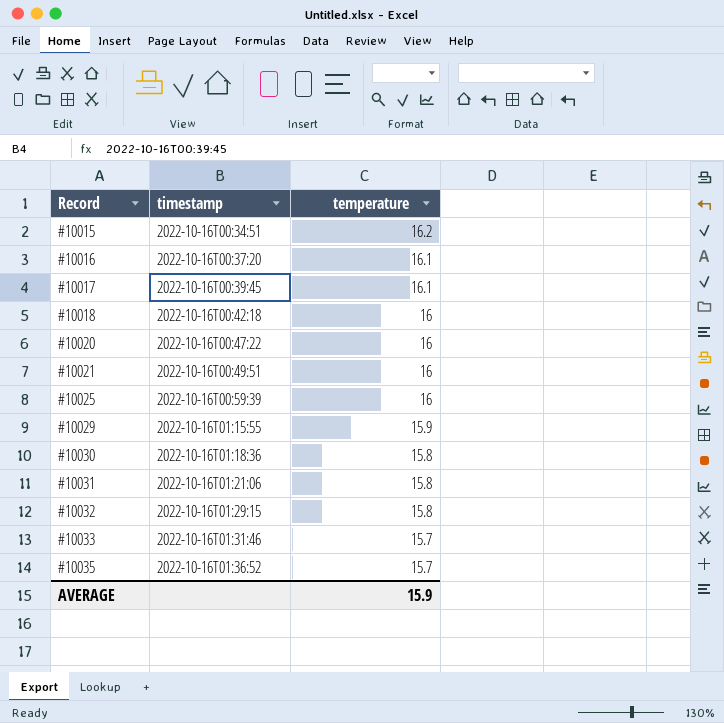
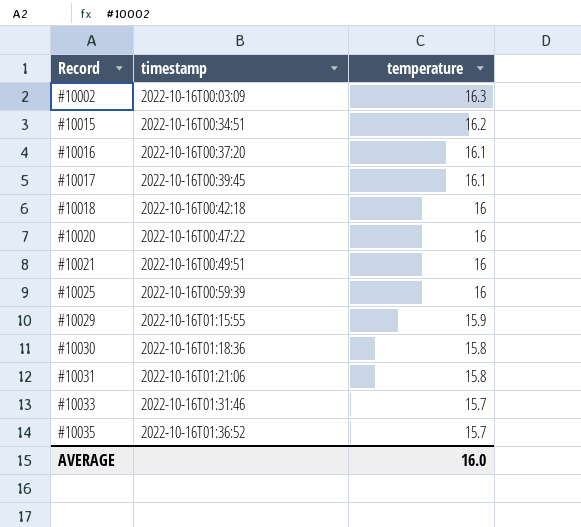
row #10032: 2022-10-16T01:29:15 | 15.8 -> none
row #10002: none -> 2022-10-16T00:03:09 | 16.3
AVERAGE | temperature: 15.9 -> 16.0

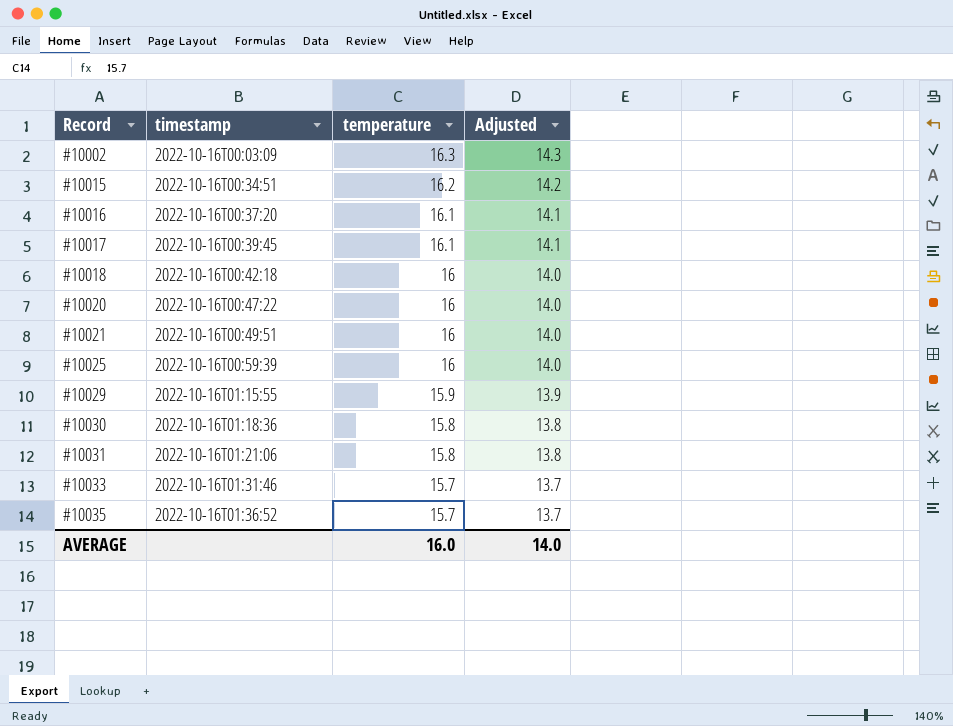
column Adjusted | formula: none -> [temperature] - 2

